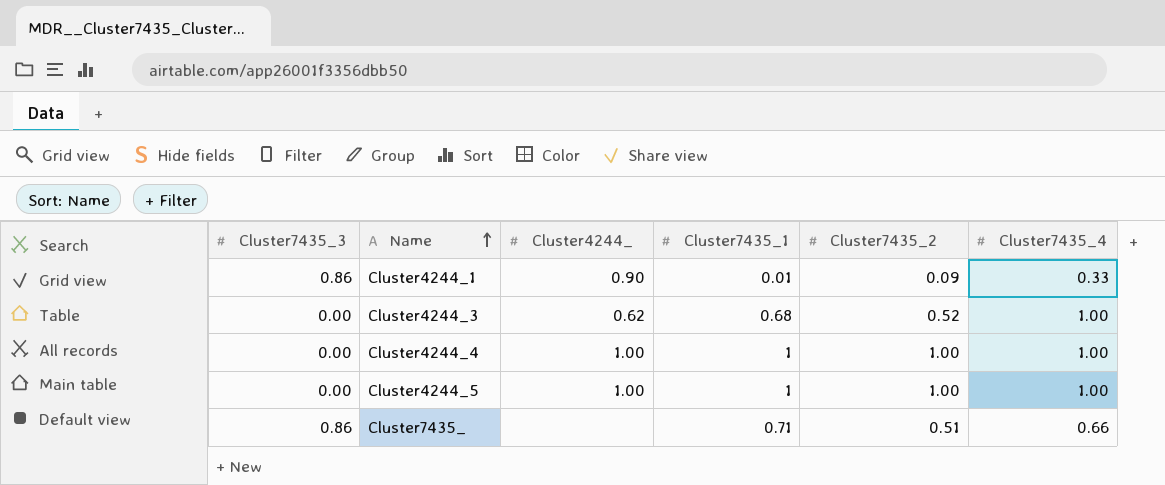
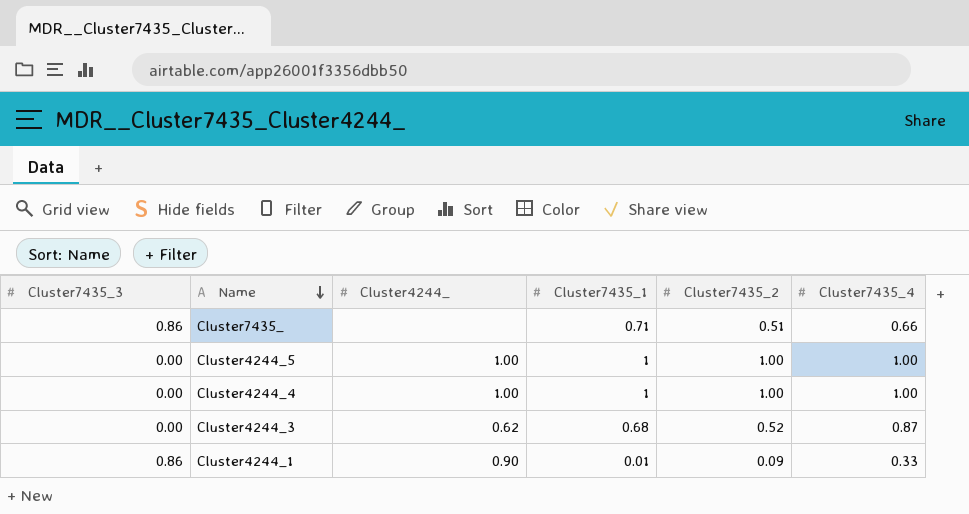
row order: Name ascending -> Name descending
Cluster4244_3 | Cluster7435_4: 1.00 -> 0.87

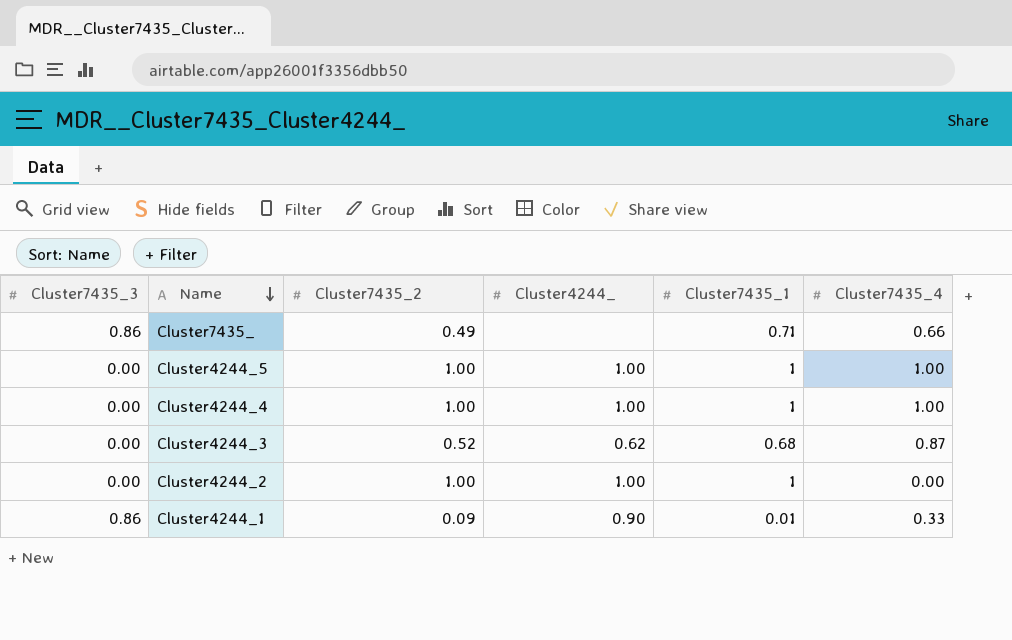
column Cluster7435_2 | position: 5 -> 3
Cluster7435_ | Cluster7435_2: 0.51 -> 0.49
row Cluster4244_2: none -> 0.00 | 1.00 | 1.00 | 1 | 0.00

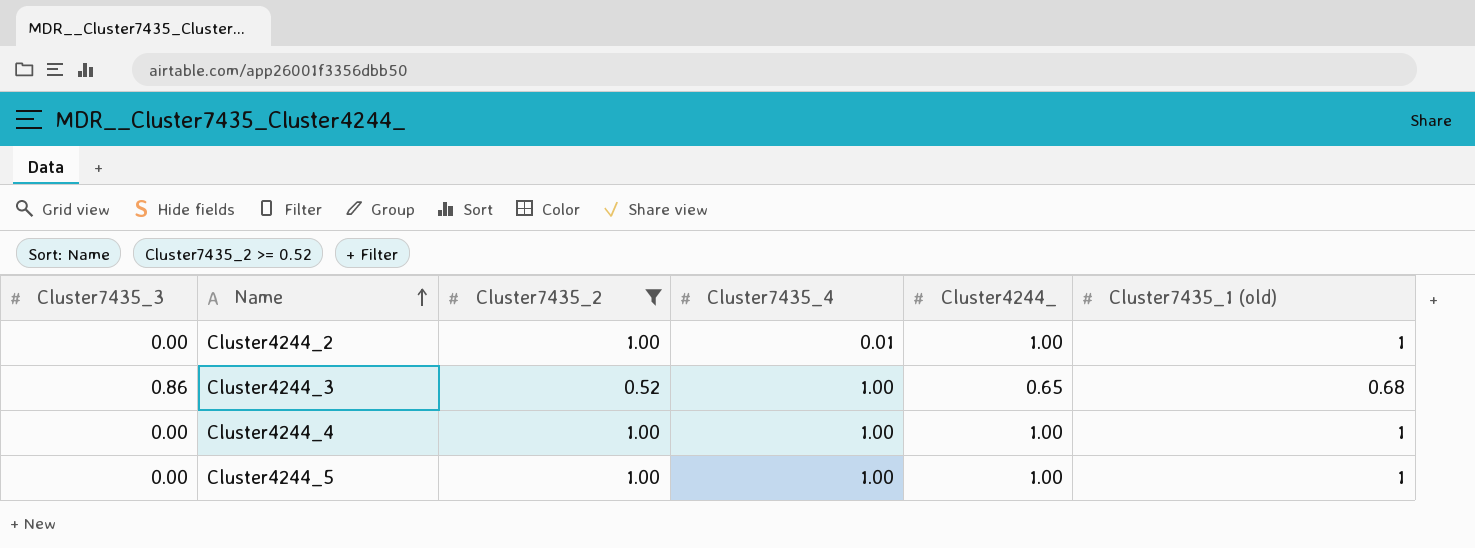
filter: none -> Cluster7435_2 >= 0.52
row order: Name descending -> Name ascending
column Cluster7435_4 | position: 6 -> 4
column name: Cluster7435_1 -> Cluster7435_1 (old)
Cluster4244_2 | Cluster7435_4: 0.00 -> 0.01
Cluster4244_3 | Cluster7435_3: 0.00 -> 0.86
Cluster4244_3 | Cluster7435_4: 0.87 -> 1.00
Cluster4244_3 | Cluster4244_: 0.62 -> 0.65

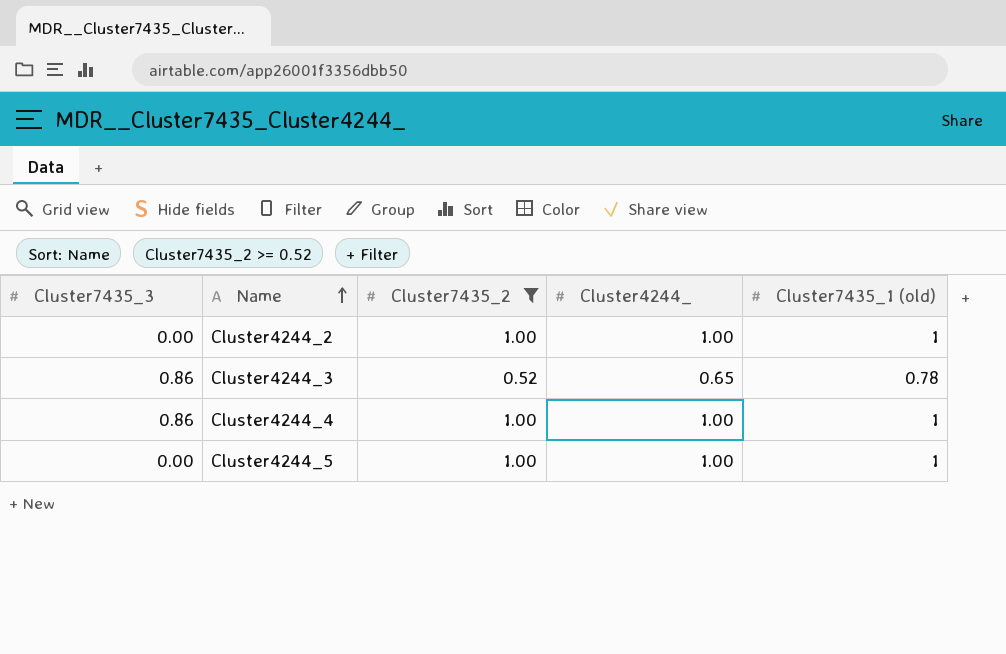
column Cluster7435_4 | position: 4 -> none
Cluster4244_3 | Cluster7435_1 (old): 0.68 -> 0.78
Cluster4244_4 | Cluster7435_3: 0.00 -> 0.86

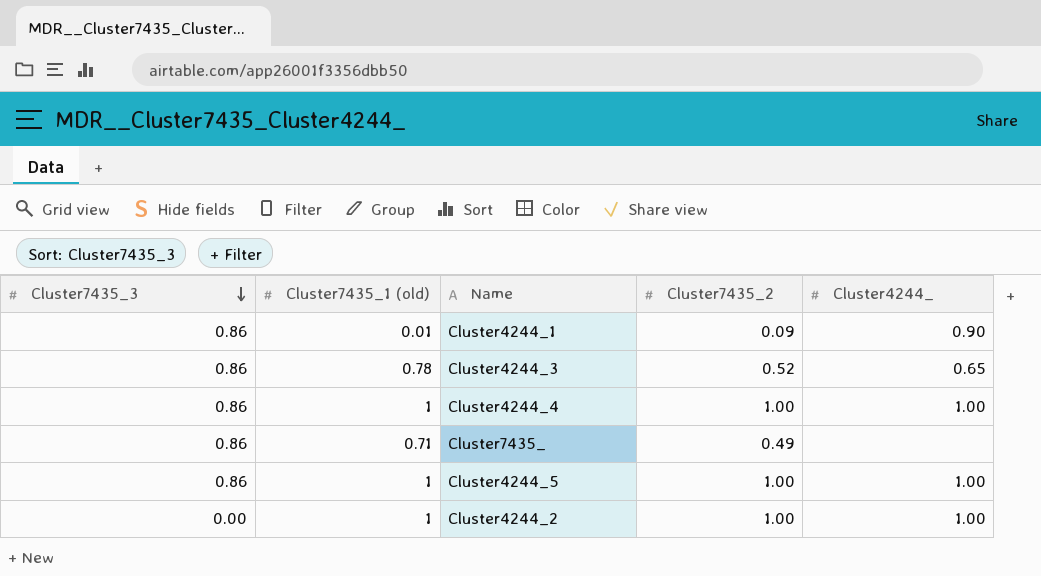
filter: Cluster7435_2 >= 0.52 -> none
row order: Name ascending -> Cluster7435_3 descending
column Cluster7435_1 (old) | position: 5 -> 2
Cluster4244_5 | Cluster7435_3: 0.00 -> 0.86

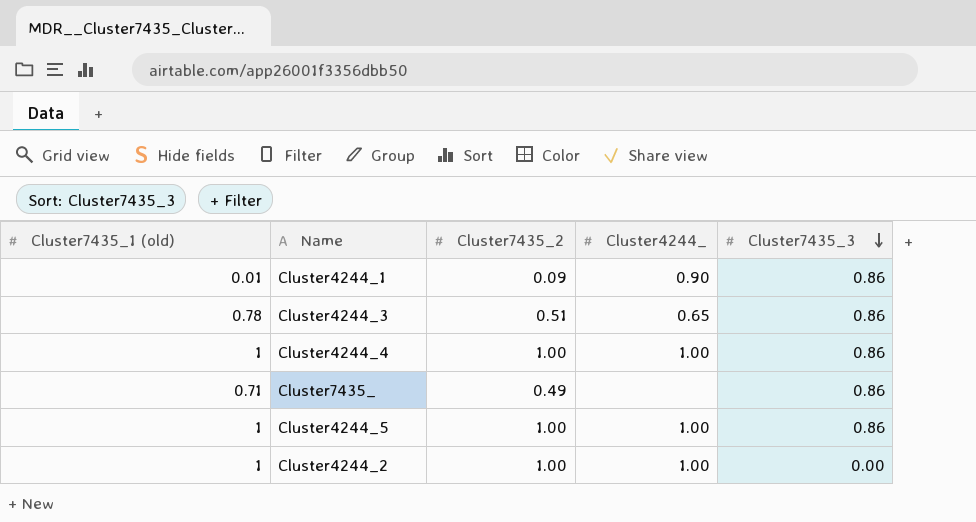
column Cluster7435_3 | position: 1 -> 5
Cluster4244_3 | Cluster7435_2: 0.52 -> 0.51

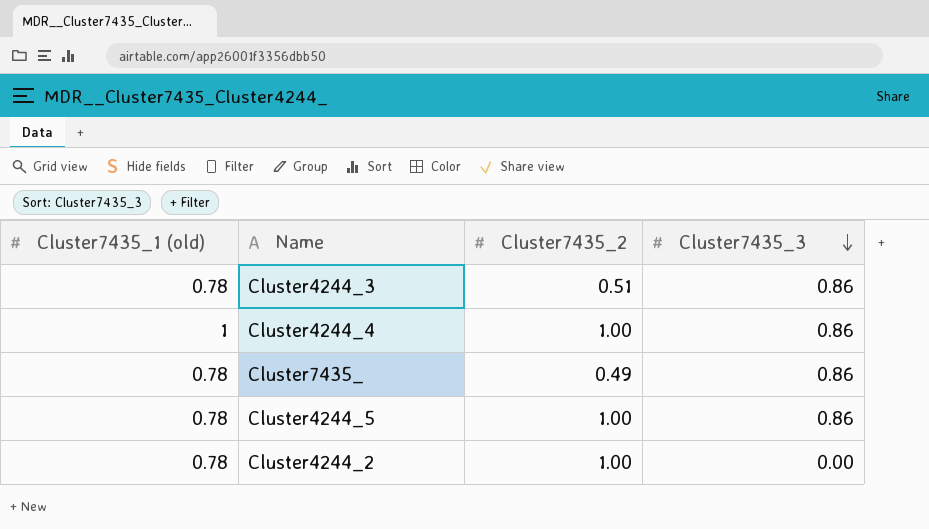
column Cluster4244_ | position: 4 -> none
row Cluster4244_1: 0.01 | 0.09 | 0.90 | 0.86 -> none
Cluster7435_ | Cluster7435_1 (old): 0.71 -> 0.78
Cluster4244_5 | Cluster7435_1 (old): 1 -> 0.78
Cluster4244_2 | Cluster7435_1 (old): 1 -> 0.78

